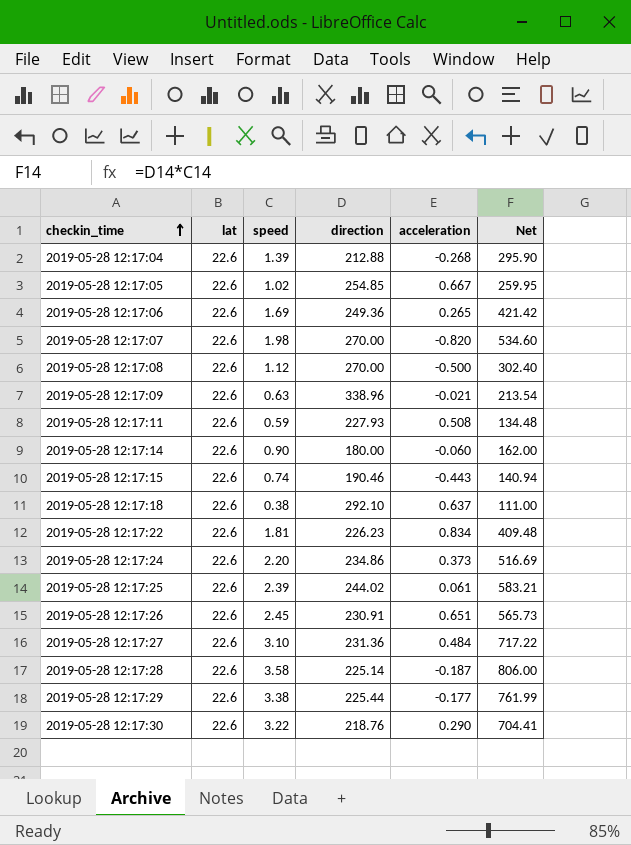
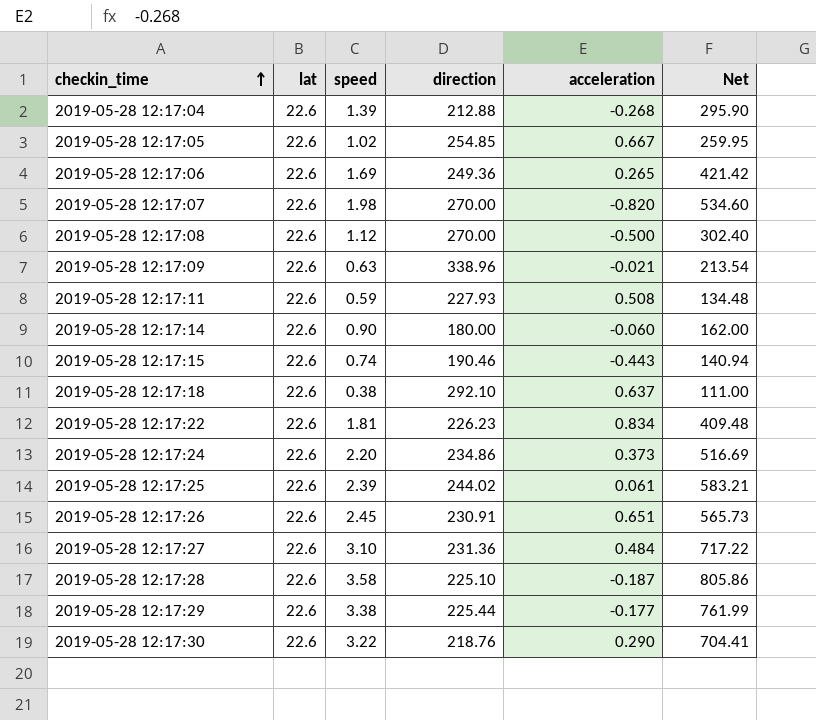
2019-05-28 12:17:28 | direction: 225.14 -> 225.10
2019-05-28 12:17:28 | Net: 806.00 -> 805.86

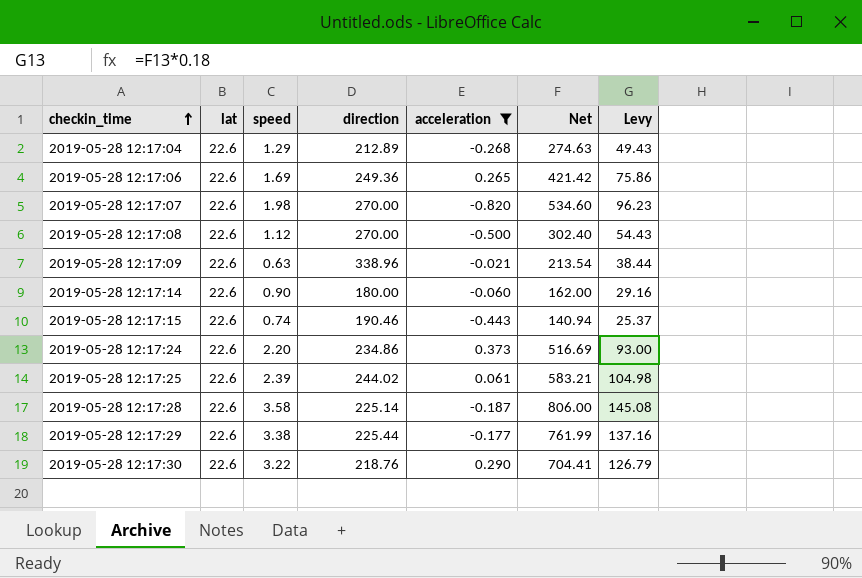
filter: none -> acceleration <= 0.373
column Levy | formula: none -> [Net] * 0.18
2019-05-28 12:17:04 | speed: 1.39 -> 1.29
2019-05-28 12:17:04 | direction: 212.88 -> 212.89
2019-05-28 12:17:04 | Net: 295.90 -> 274.63
2019-05-28 12:17:28 | direction: 225.10 -> 225.14
2019-05-28 12:17:28 | Net: 805.86 -> 806.00

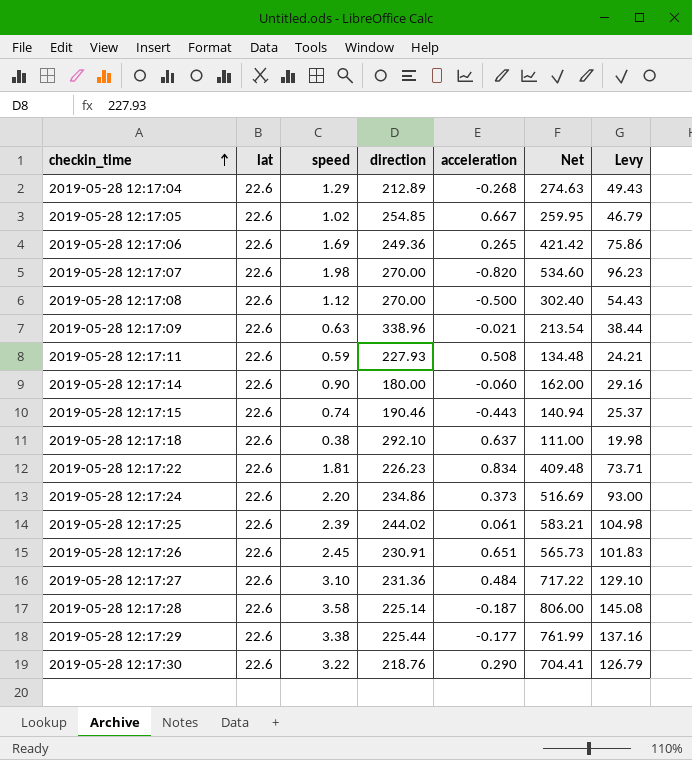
filter: acceleration <= 0.373 -> none

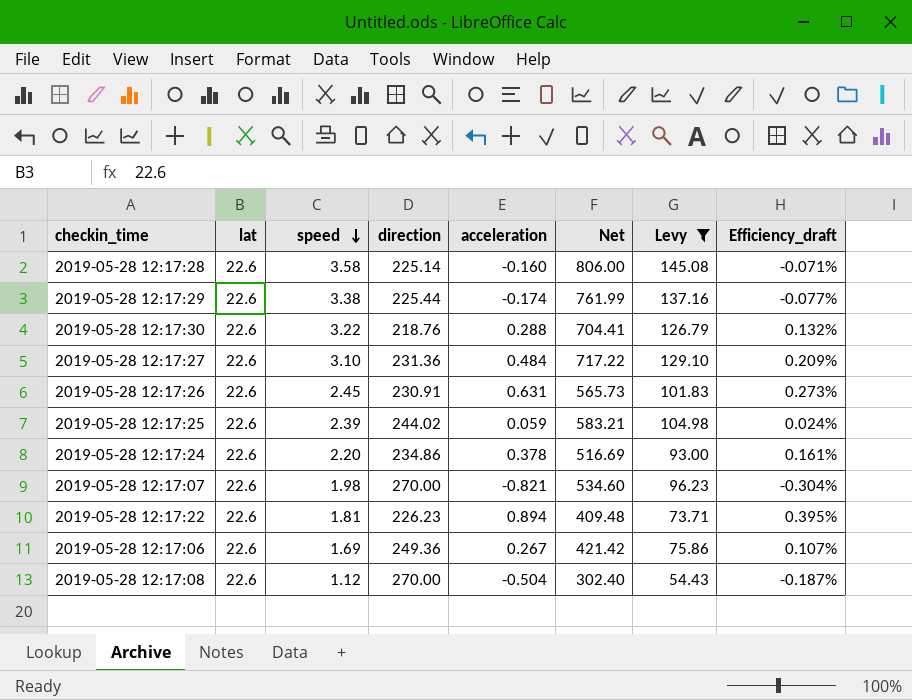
filter: none -> Levy >= 54.43
row order: checkin_time ascending -> speed descending
column Efficiency_draft | formula: none -> [acceleration] / [direction]
2019-05-28 12:17:28 | acceleration: -0.187 -> -0.160
2019-05-28 12:17:29 | acceleration: -0.177 -> -0.174
2019-05-28 12:17:30 | acceleration: 0.290 -> 0.288
2019-05-28 12:17:26 | acceleration: 0.651 -> 0.631
2019-05-28 12:17:25 | acceleration: 0.061 -> 0.059
2019-05-28 12:17:24 | acceleration: 0.373 -> 0.378
2019-05-28 12:17:07 | acceleration: -0.820 -> -0.821
2019-05-28 12:17:22 | acceleration: 0.834 -> 0.894
2019-05-28 12:17:06 | acceleration: 0.265 -> 0.267
2019-05-28 12:17:08 | acceleration: -0.500 -> -0.504

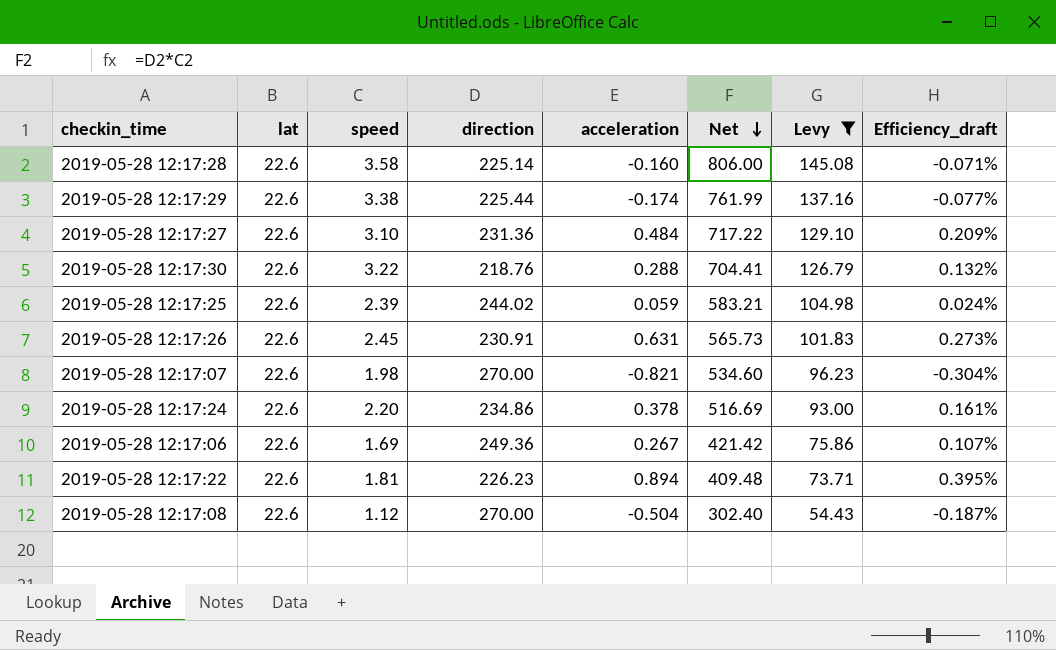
row order: speed descending -> Net descending

